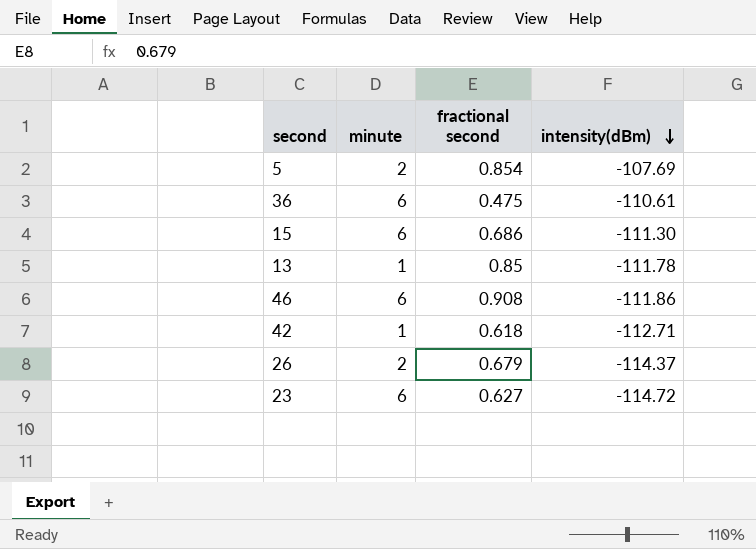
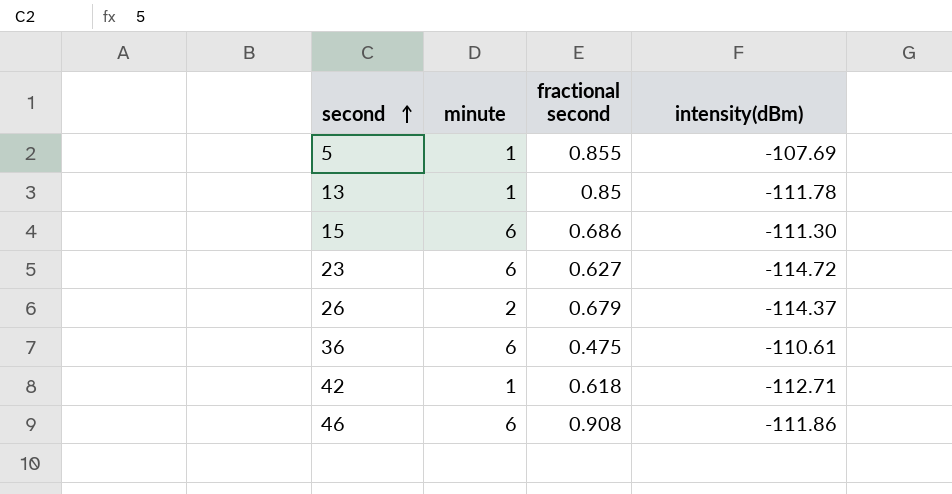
row order: intensity(dBm) descending -> second ascending
5 | minute: 2 -> 1
5 | fractional second: 0.854 -> 0.855

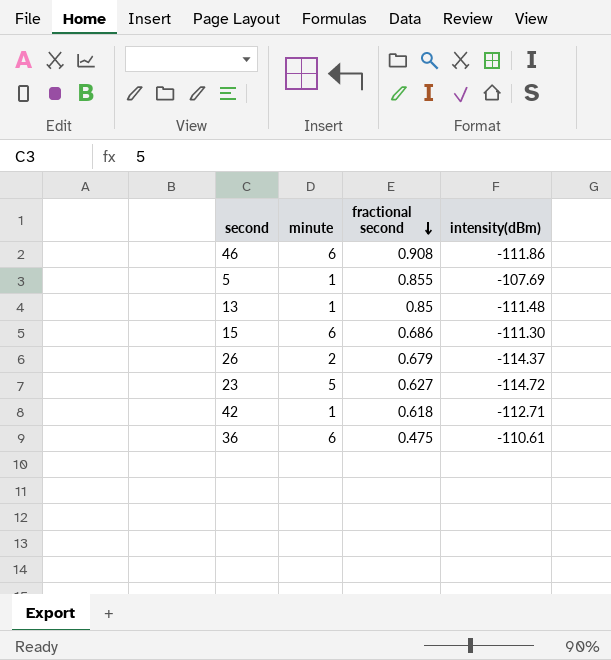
row order: second ascending -> fractional second descending
13 | intensity(dBm): -111.78 -> -111.48
23 | minute: 6 -> 5

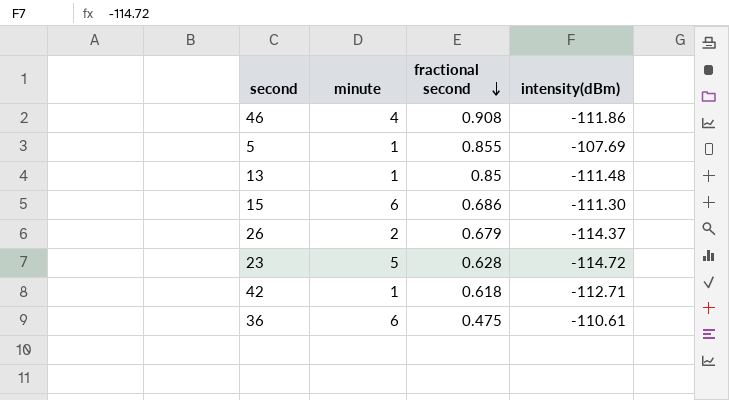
46 | minute: 6 -> 4
23 | fractional second: 0.627 -> 0.628

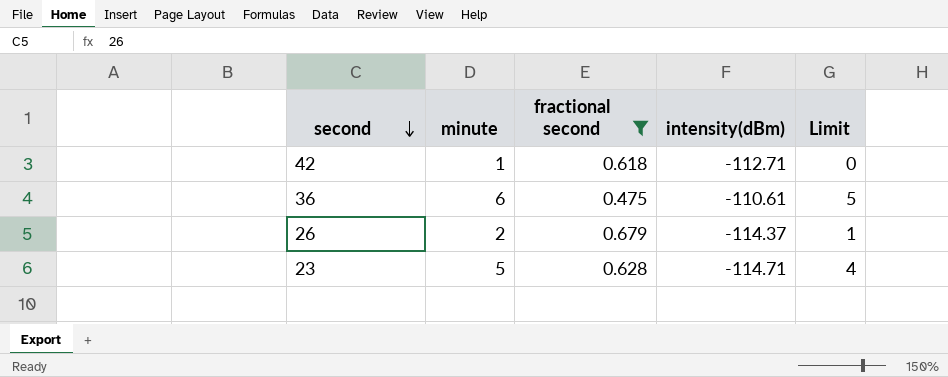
filter: none -> fractional second <= 0.679
row order: fractional second descending -> second descending
column Limit | formula: none -> [minute] - 1
23 | intensity(dBm): -114.72 -> -114.71

